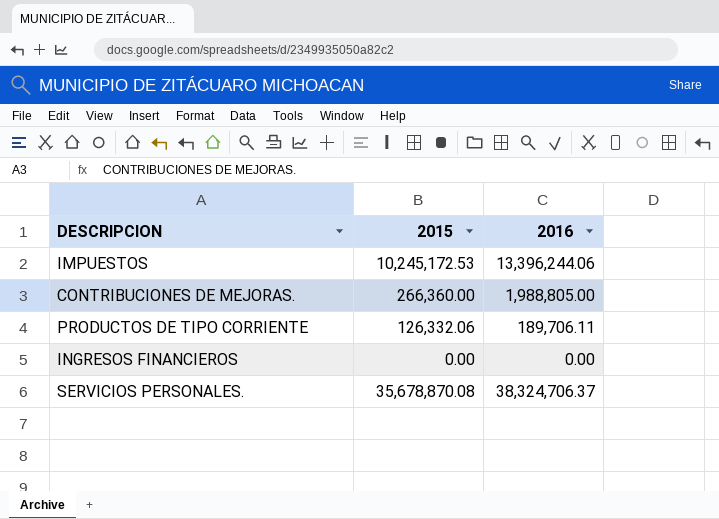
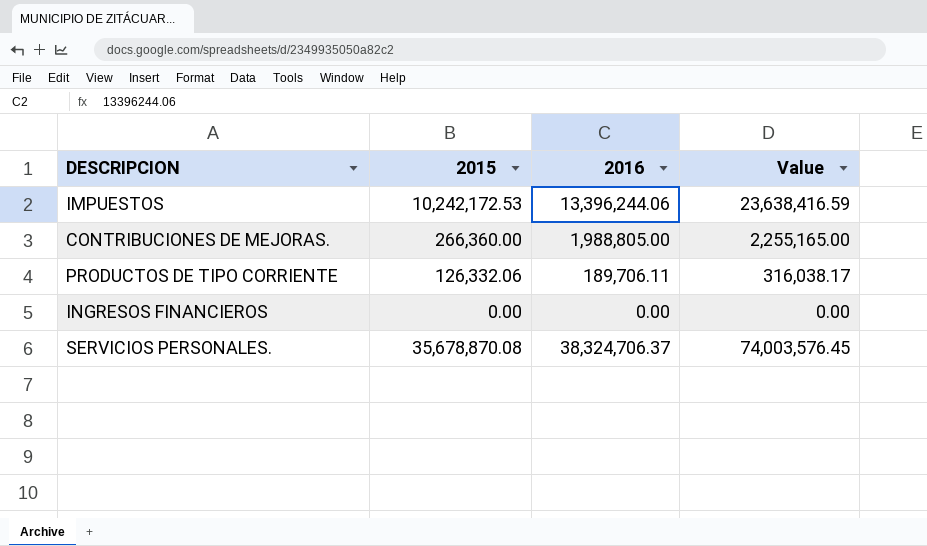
column Value | formula: none -> [2015] + [2016]
IMPUESTOS | 2015: 10,245,172.53 -> 10,242,172.53

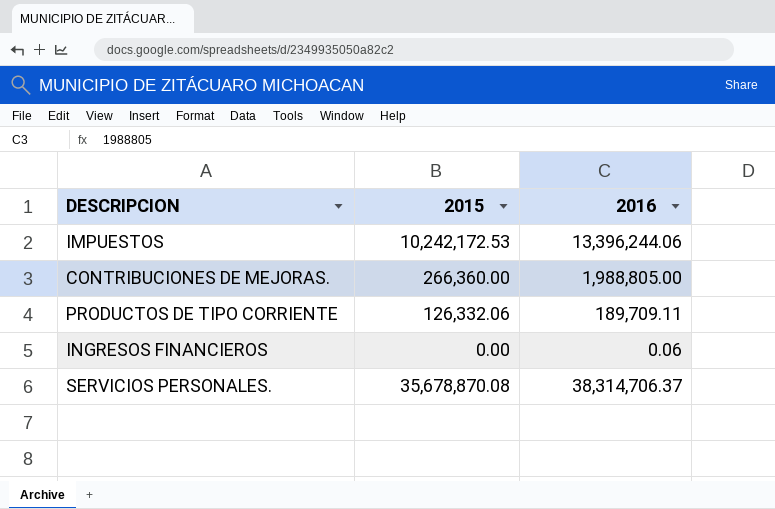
column Value | formula: [2015] + [2016] -> none
PRODUCTOS DE TIPO CORRIENTE | 2016: 189,706.11 -> 189,709.11
INGRESOS FINANCIEROS | 2016: 0.00 -> 0.06
SERVICIOS PERSONALES. | 2016: 38,324,706.37 -> 38,314,706.37

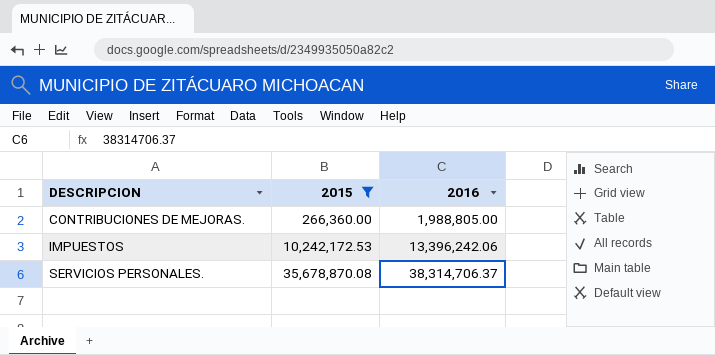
filter: none -> 2015 >= 266,360.00
row order: none -> DESCRIPCION ascending
IMPUESTOS | 2016: 13,396,244.06 -> 13,396,242.06

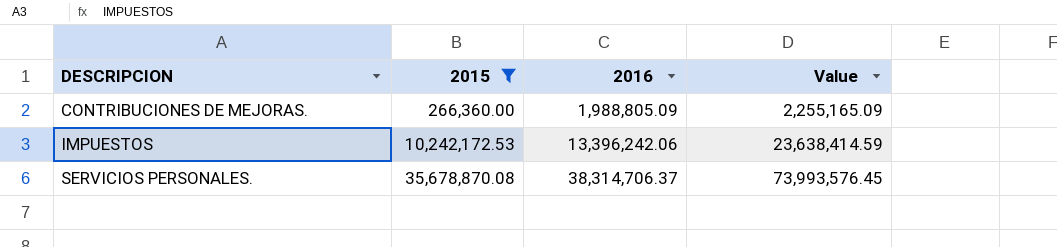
column Value | formula: none -> [2015] + [2016]
CONTRIBUCIONES DE MEJORAS. | 2016: 1,988,805.00 -> 1,988,805.09

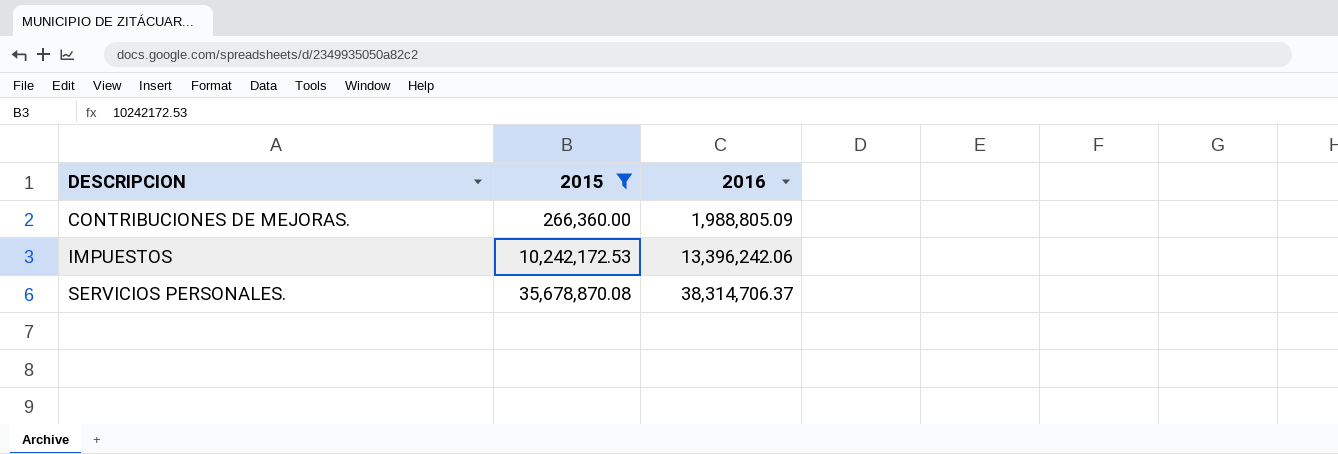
column Value | formula: [2015] + [2016] -> none

